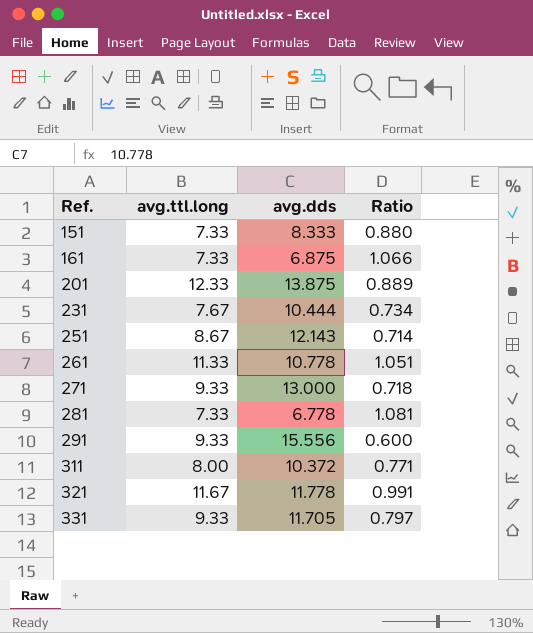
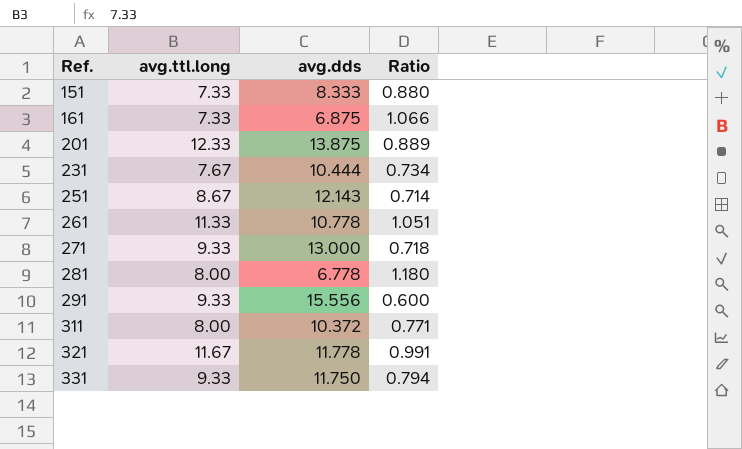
281 | avg.ttl.long: 7.33 -> 8.00
281 | Ratio: 1.081 -> 1.180
331 | avg.dds: 11.705 -> 11.750
331 | Ratio: 0.797 -> 0.794

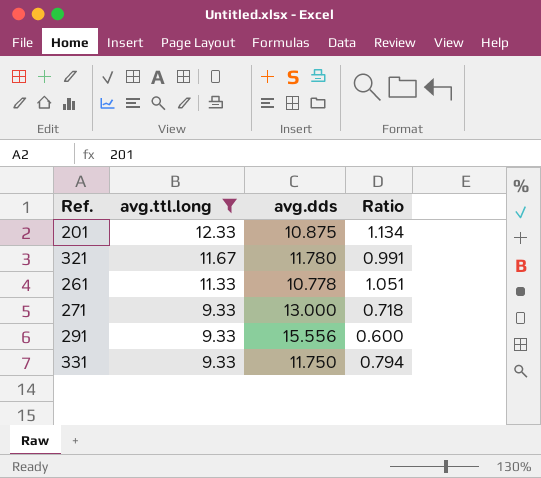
filter: none -> avg.ttl.long >= 9.33
row order: Ref. ascending -> avg.ttl.long descending
201 | avg.dds: 13.875 -> 10.875
201 | Ratio: 0.889 -> 1.134
321 | avg.dds: 11.778 -> 11.780

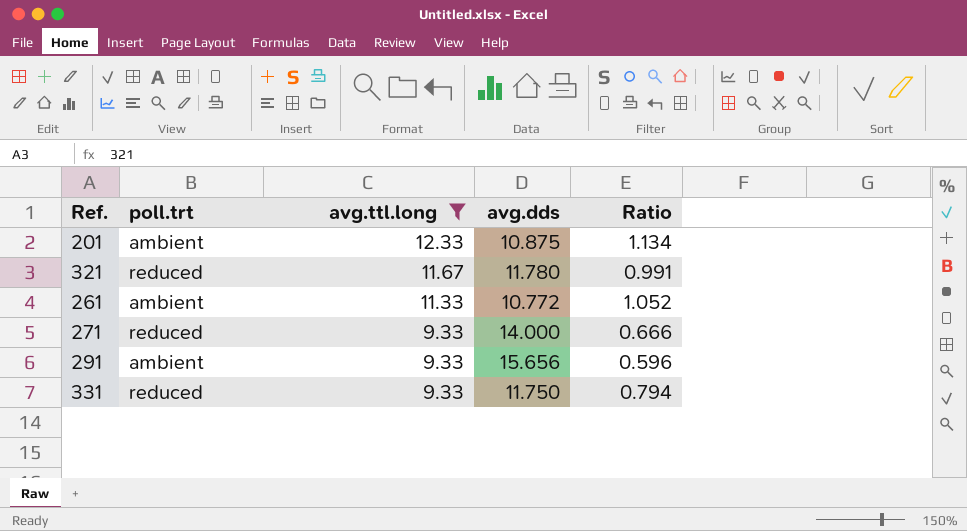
column poll.trt | position: none -> 2
261 | avg.dds: 10.778 -> 10.772
261 | Ratio: 1.051 -> 1.052
271 | avg.dds: 13.000 -> 14.000
271 | Ratio: 0.718 -> 0.666
291 | avg.dds: 15.556 -> 15.656
291 | Ratio: 0.600 -> 0.596

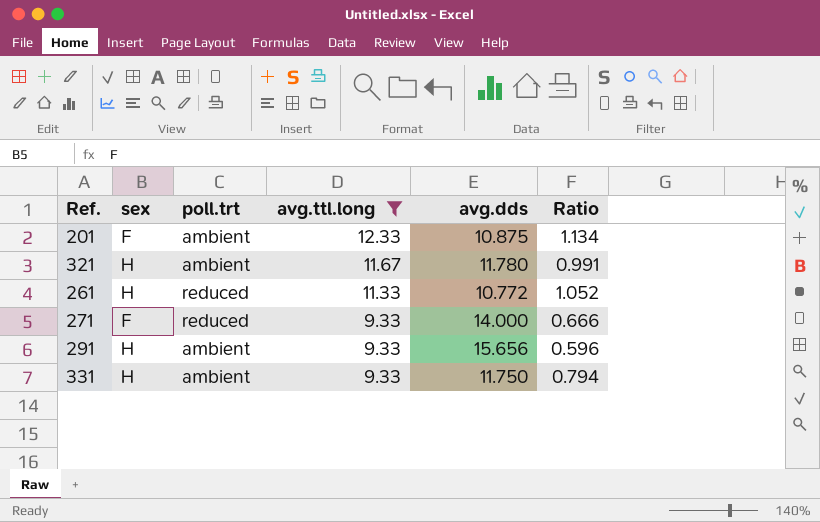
column sex | position: none -> 2
321 | poll.trt: reduced -> ambient
261 | poll.trt: ambient -> reduced
331 | poll.trt: reduced -> ambient

